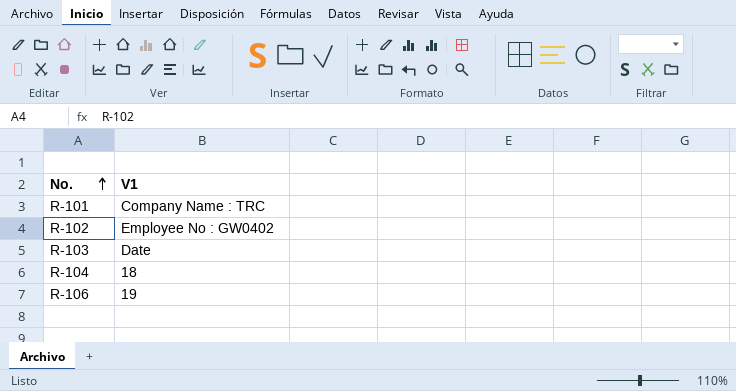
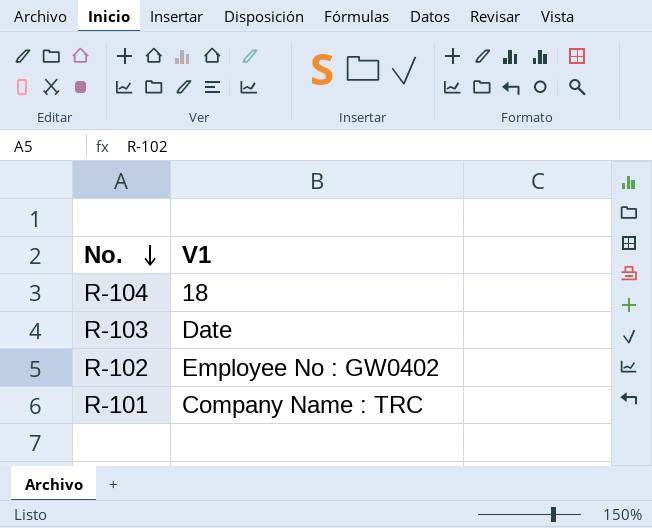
row order: No. ascending -> No. descending
row R-106: 19 -> none

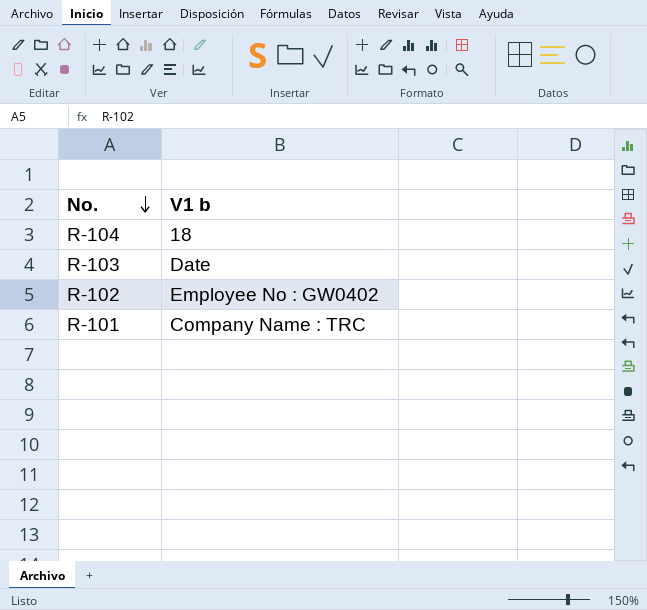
column name: V1 -> V1 b

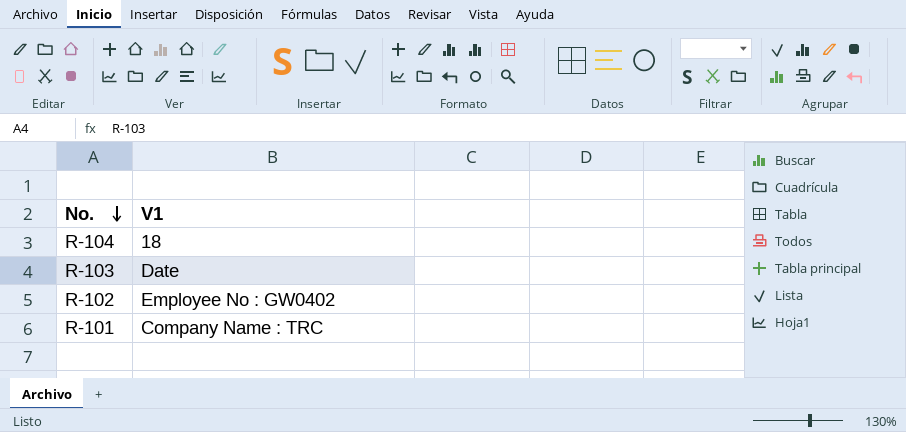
column name: V1 b -> V1

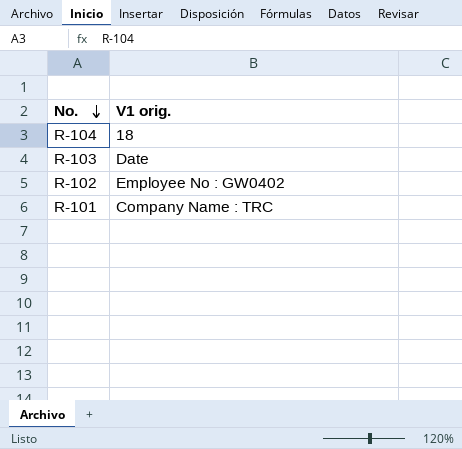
column name: V1 -> V1 orig.

